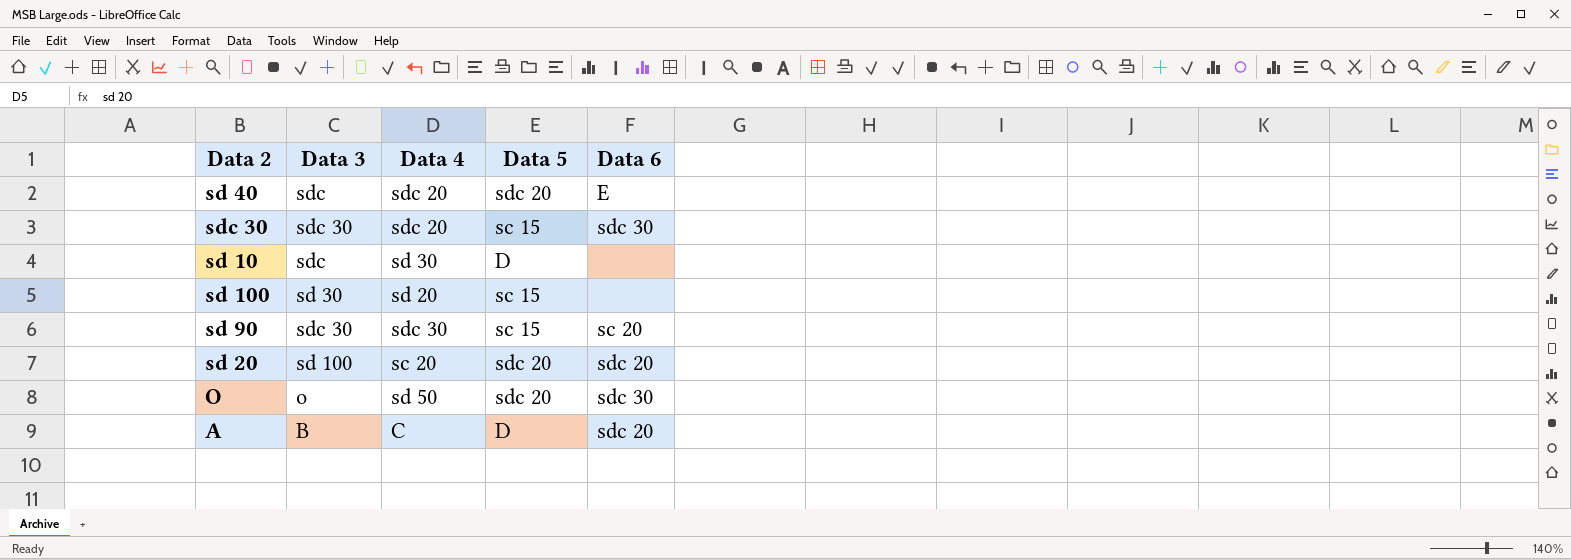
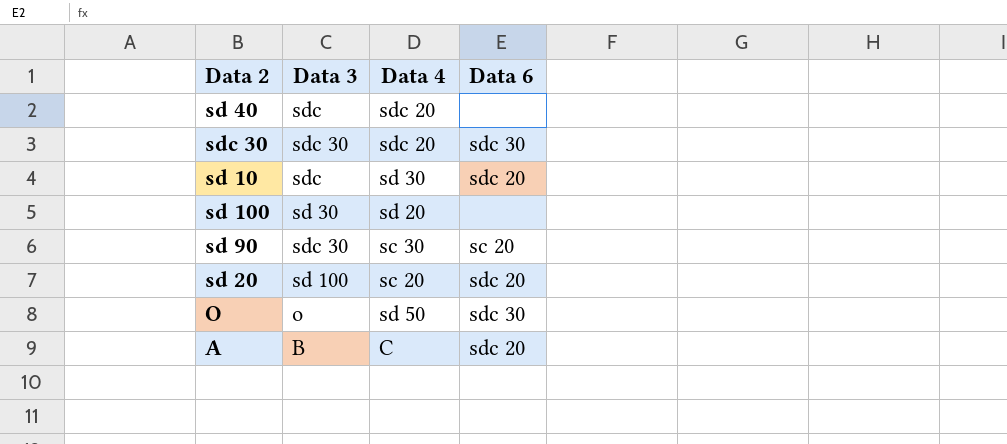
column Data 5 | position: 4 -> none
sd 40 | Data 6: E -> none
sd 10 | Data 6: none -> sdc 20
sd 90 | Data 4: sdc 30 -> sc 30

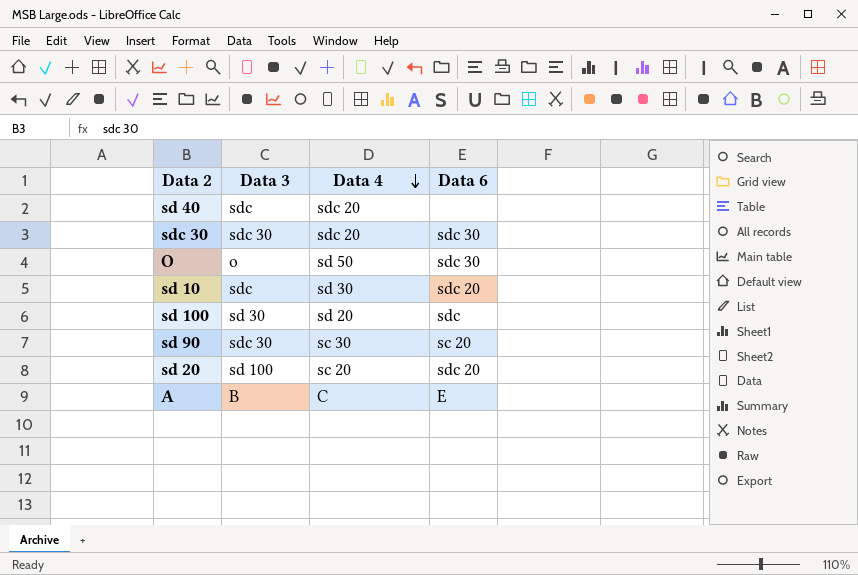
row order: none -> Data 4 descending
sd 100 | Data 6: none -> sdc
A | Data 6: sdc 20 -> E

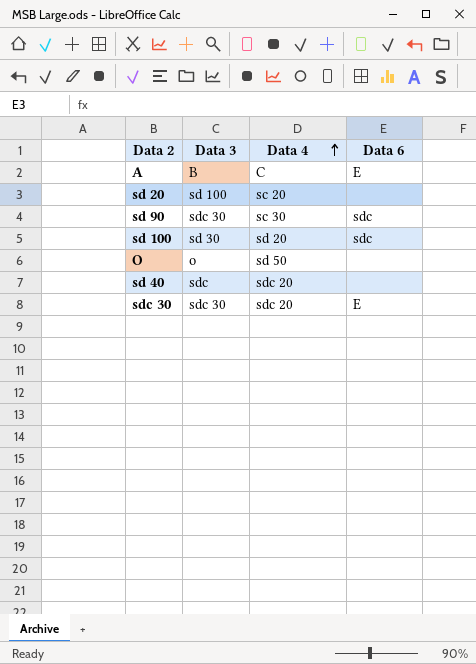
row order: Data 4 descending -> Data 4 ascending
row sd 10: sdc | sd 30 | sdc 20 -> none
sd 20 | Data 6: sdc 20 -> none
sd 90 | Data 6: sc 20 -> sdc
O | Data 6: sdc 30 -> none
sdc 30 | Data 6: sdc 30 -> E

